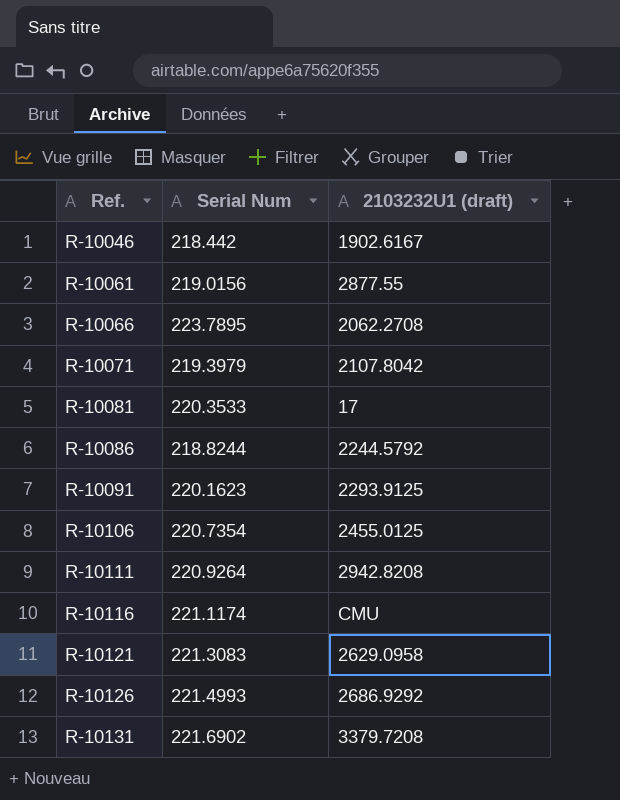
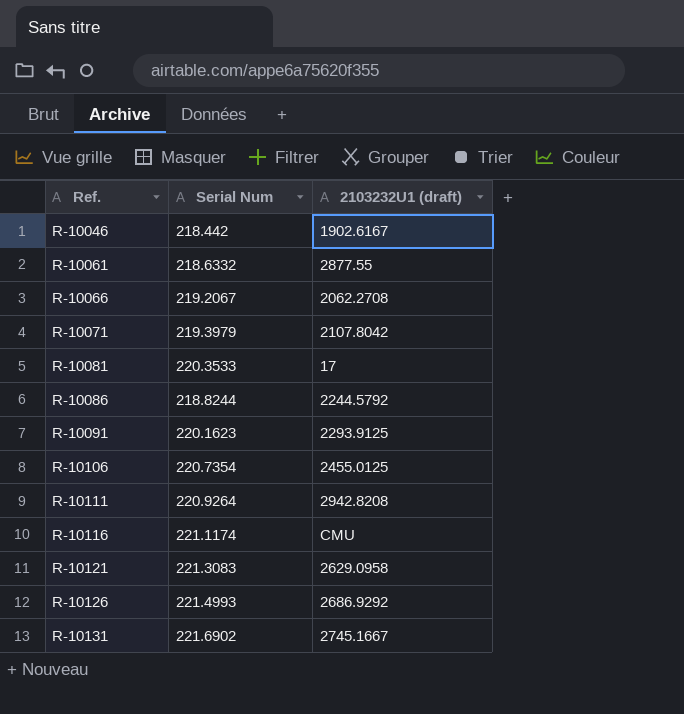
R-10061 | Serial Num: 219.0156 -> 218.6332
R-10066 | Serial Num: 223.7895 -> 219.2067
R-10131 | 2103232U1 (draft): 3379.7208 -> 2745.1667

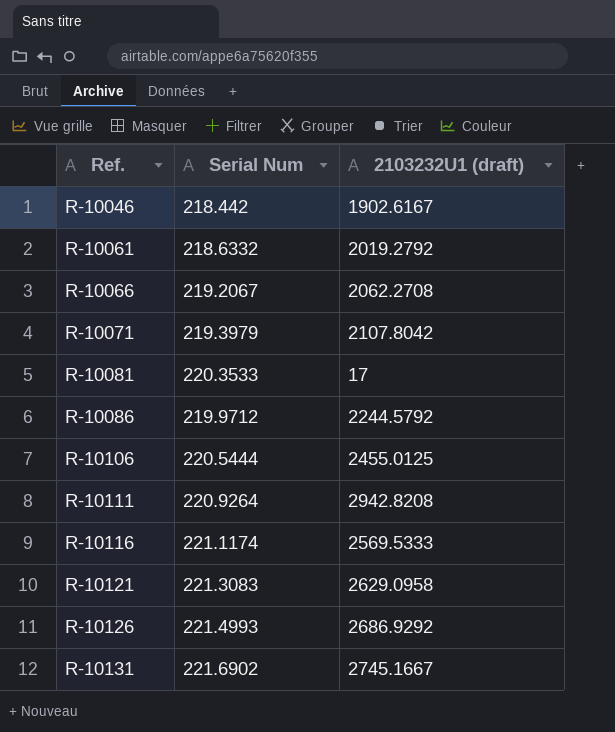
row R-10091: 220.1623 | 2293.9125 -> none
R-10061 | 2103232U1 (draft): 2877.55 -> 2019.2792
R-10086 | Serial Num: 218.8244 -> 219.9712
R-10106 | Serial Num: 220.7354 -> 220.5444
R-10116 | 2103232U1 (draft): CMU -> 2569.5333

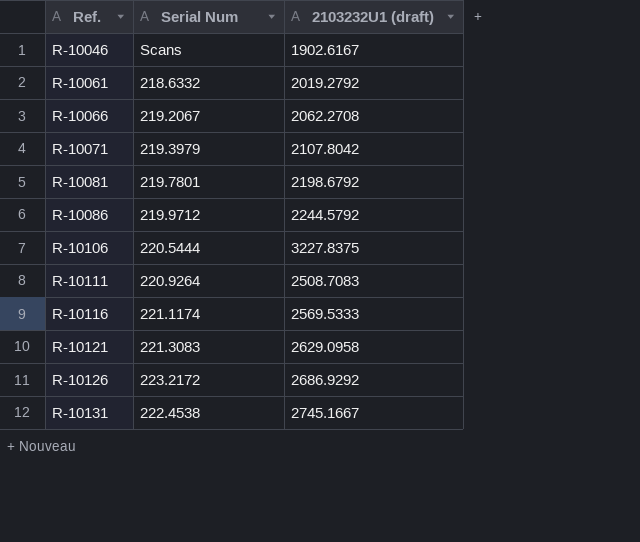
R-10046 | Serial Num: 218.442 -> Scans
R-10081 | Serial Num: 220.3533 -> 219.7801
R-10081 | 2103232U1 (draft): 17 -> 2198.6792
R-10106 | 2103232U1 (draft): 2455.0125 -> 3227.8375
R-10111 | 2103232U1 (draft): 2942.8208 -> 2508.7083
R-10126 | Serial Num: 221.4993 -> 223.2172
R-10131 | Serial Num: 221.6902 -> 222.4538

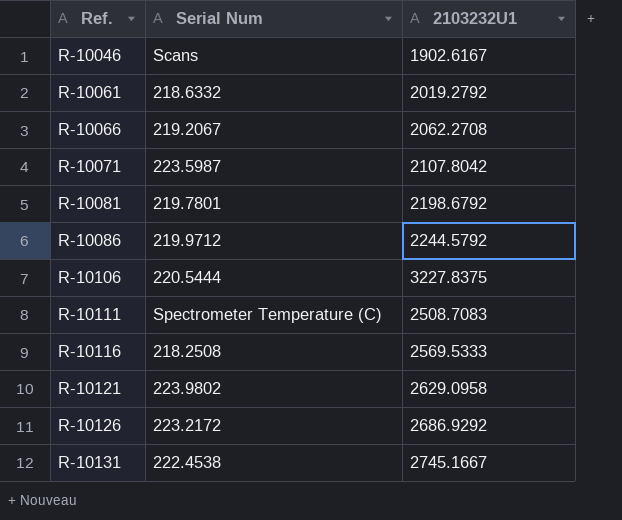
column name: 2103232U1 (draft) -> 2103232U1
R-10071 | Serial Num: 219.3979 -> 223.5987
R-10111 | Serial Num: 220.9264 -> Spectrometer Temperature (C)
R-10116 | Serial Num: 221.1174 -> 218.2508
R-10121 | Serial Num: 221.3083 -> 223.9802

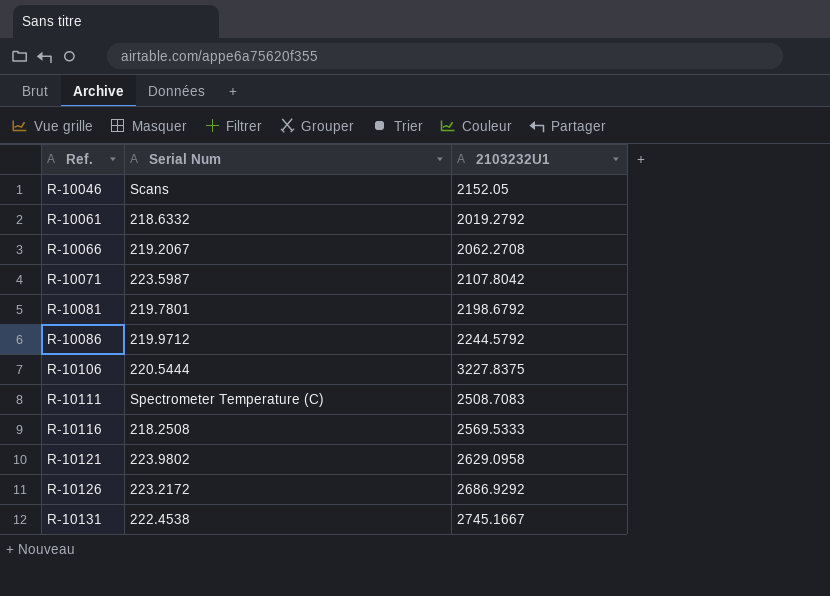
R-10046 | 2103232U1: 1902.6167 -> 2152.05

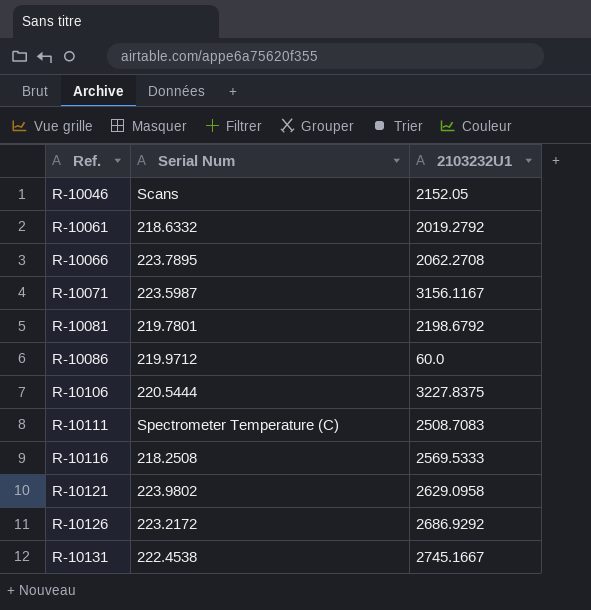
R-10066 | Serial Num: 219.2067 -> 223.7895
R-10071 | 2103232U1: 2107.8042 -> 3156.1167
R-10086 | 2103232U1: 2244.5792 -> 60.0

